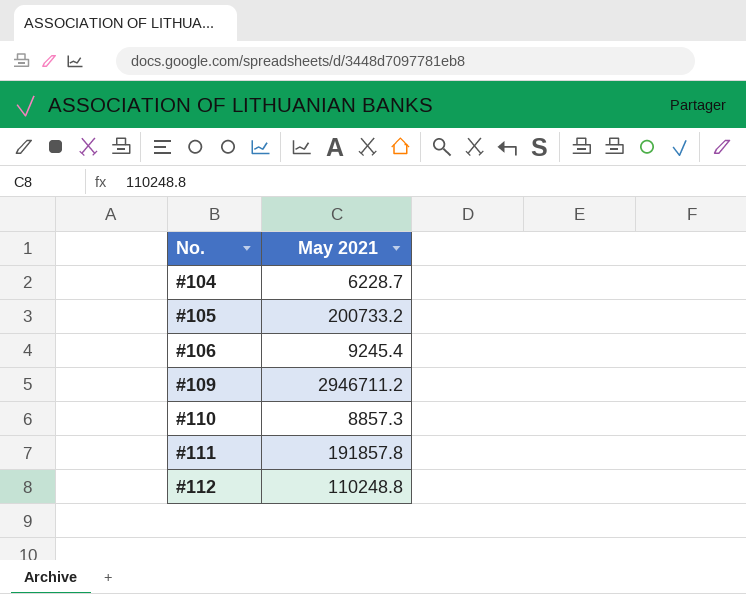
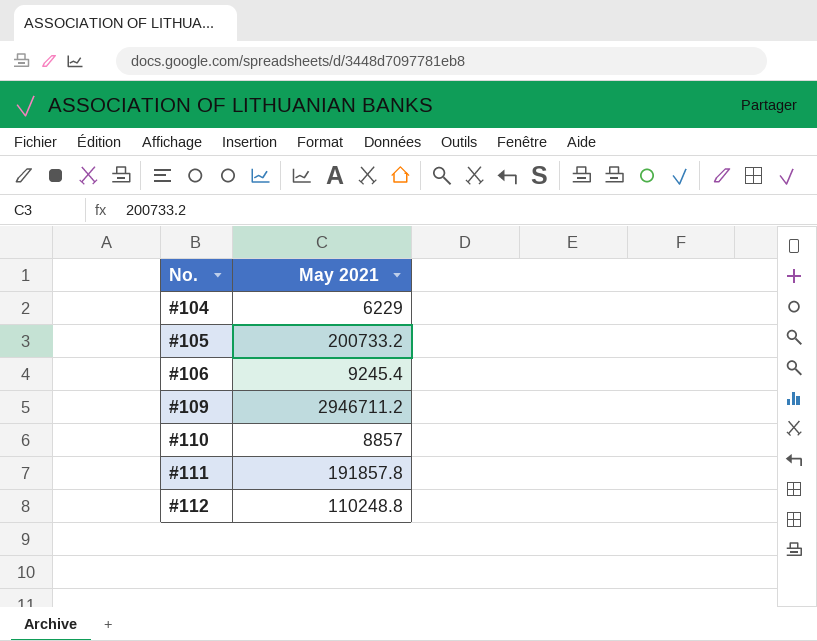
#104 | May 2021: 6228.7 -> 6229
#110 | May 2021: 8857.3 -> 8857

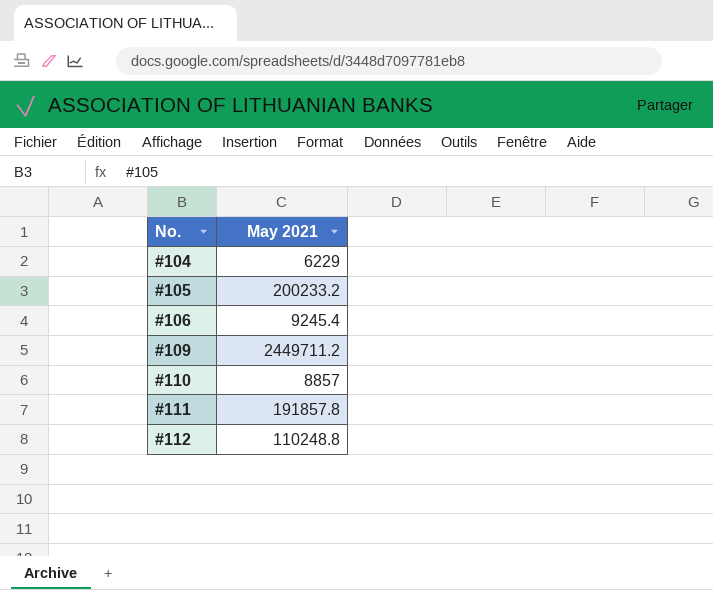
#105 | May 2021: 200733.2 -> 200233.2
#109 | May 2021: 2946711.2 -> 2449711.2

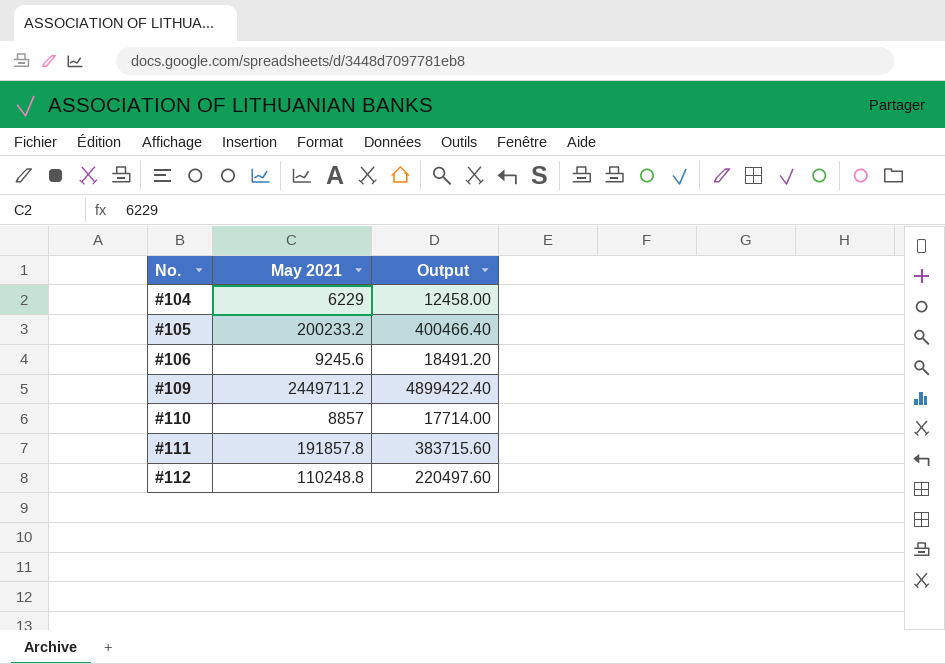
column Output | formula: none -> [May 2021] * 2
#106 | May 2021: 9245.4 -> 9245.6

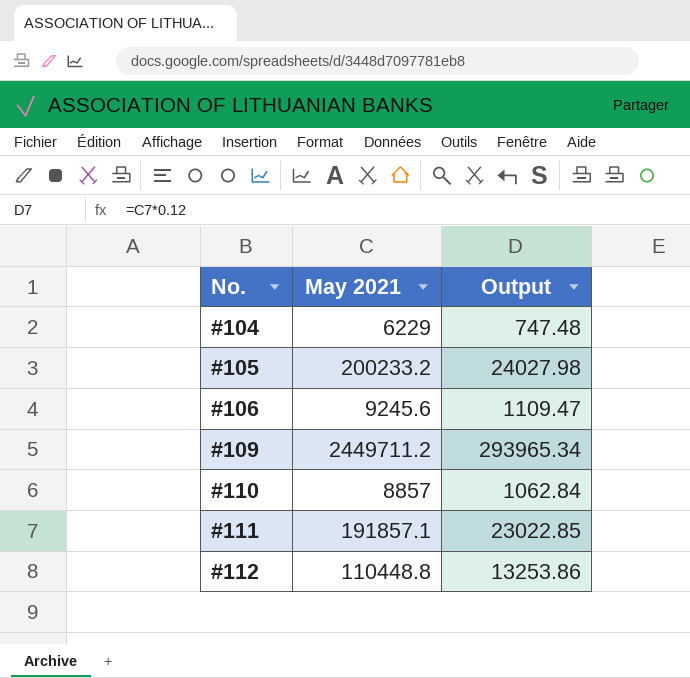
column Output | formula: [May 2021] * 2 -> [May 2021] * 0.12
#111 | May 2021: 191857.8 -> 191857.1
#112 | May 2021: 110248.8 -> 110448.8

